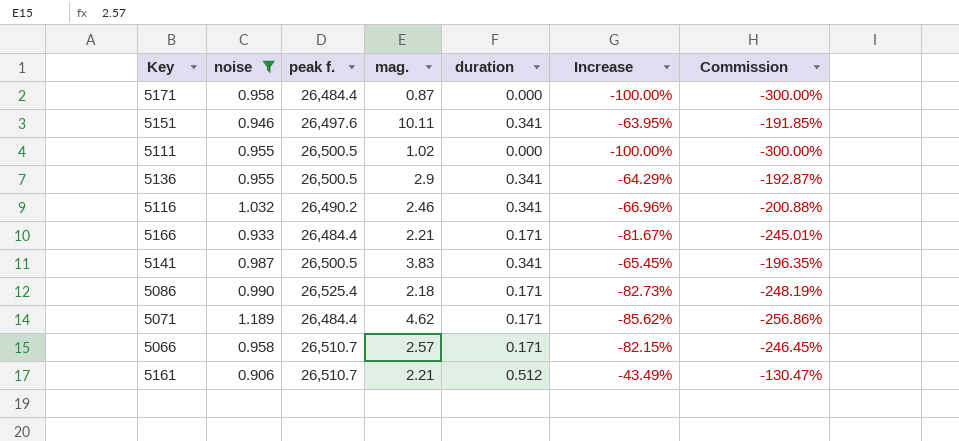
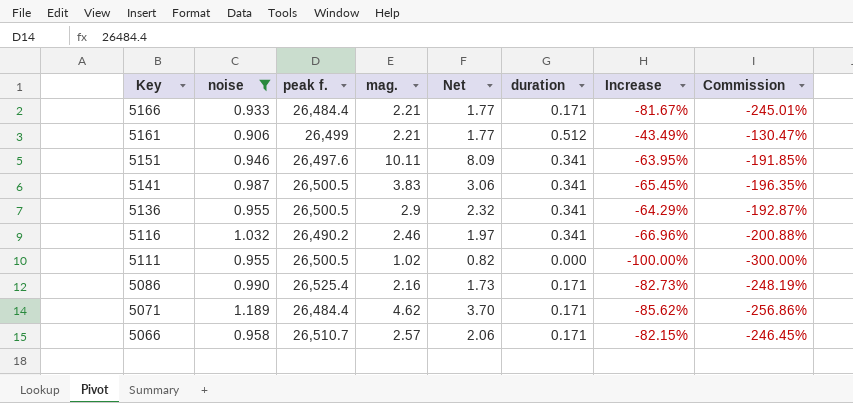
row order: none -> Key descending
column Net | formula: none -> [mag.] * 0.8
row 5171: 0.958 | 26,484.4 | 0.87 | 0.000 | -100.00% | -300.00% -> none
5161 | peak f.: 26,510.7 -> 26,499
5086 | mag.: 2.18 -> 2.16

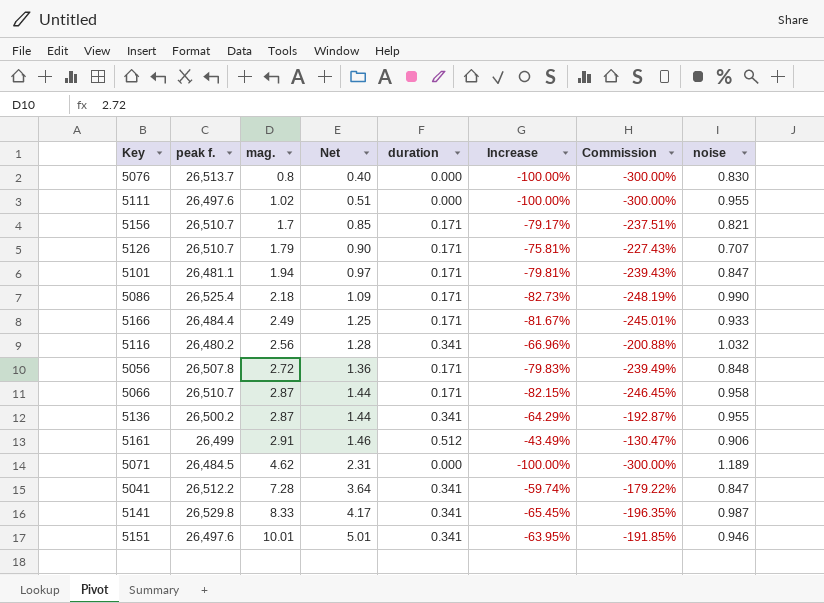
filter: noise >= 0.906 -> none
row order: Key descending -> mag. ascending
column Net | formula: [mag.] * 0.8 -> [mag.] * 0.5
column noise | position: 2 -> 8
5111 | peak f.: 26,500.5 -> 26,497.6
5086 | mag.: 2.16 -> 2.18
5166 | mag.: 2.21 -> 2.49
5116 | peak f.: 26,490.2 -> 26,480.2
5116 | mag.: 2.46 -> 2.56
5066 | mag.: 2.57 -> 2.87
5136 | peak f.: 26,500.5 -> 26,500.2
5136 | mag.: 2.9 -> 2.87
5161 | mag.: 2.21 -> 2.91
5071 | peak f.: 26,484.4 -> 26,484.5
5071 | duration: 0.171 -> 0.000
5071 | Increase: -85.62% -> -100.00%
5071 | Commission: -256.86% -> -300.00%
5141 | peak f.: 26,500.5 -> 26,529.8
5141 | mag.: 3.83 -> 8.33
5151 | mag.: 10.11 -> 10.01

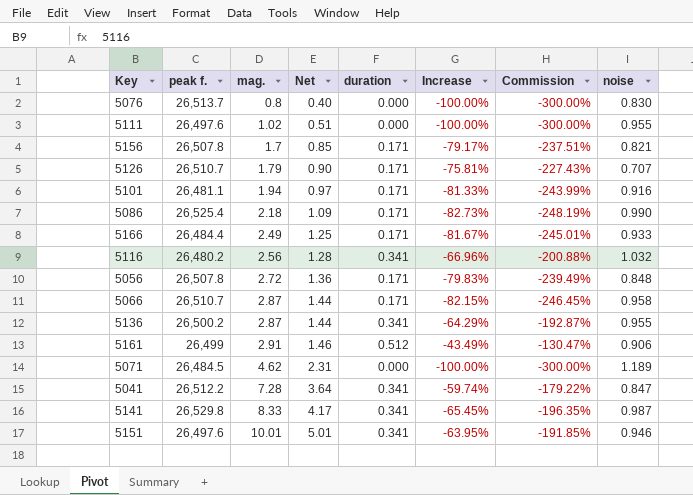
5156 | peak f.: 26,510.7 -> 26,507.8
5101 | Increase: -79.81% -> -81.33%
5101 | Commission: -239.43% -> -243.99%
5101 | noise: 0.847 -> 0.916

